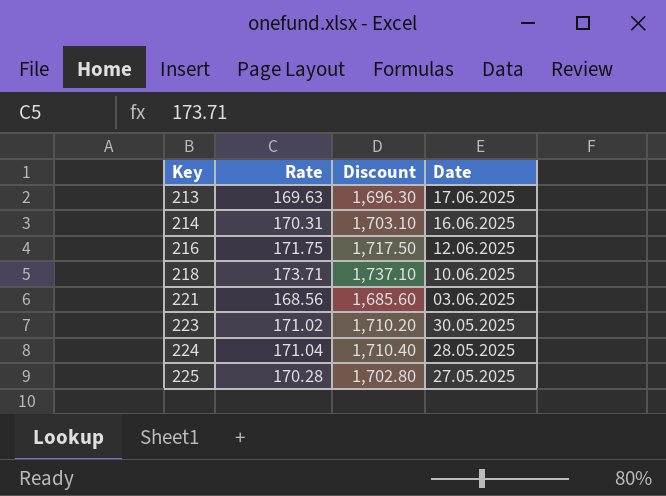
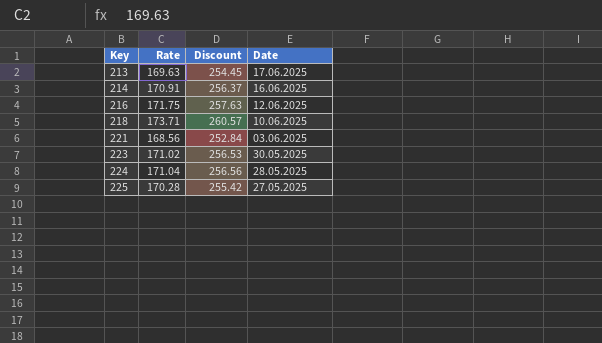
column Discount | formula: [Rate] * 10 -> [Rate] * 1.5
214 | Rate: 170.31 -> 170.91

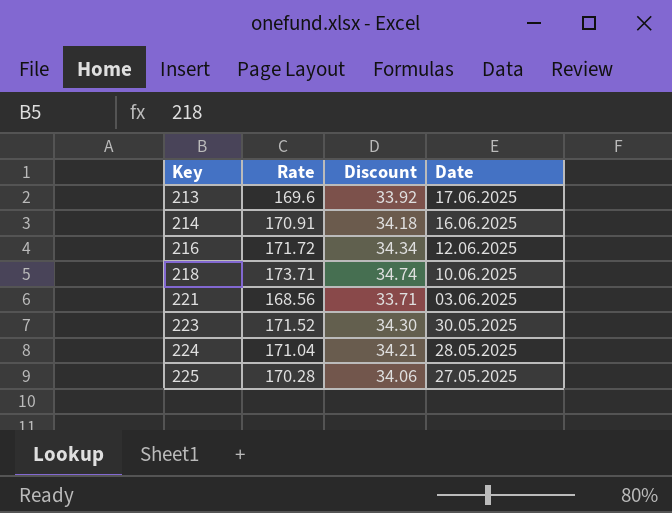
column Discount | formula: [Rate] * 1.5 -> [Rate] * 0.2
213 | Rate: 169.63 -> 169.6
216 | Rate: 171.75 -> 171.72
223 | Rate: 171.02 -> 171.52

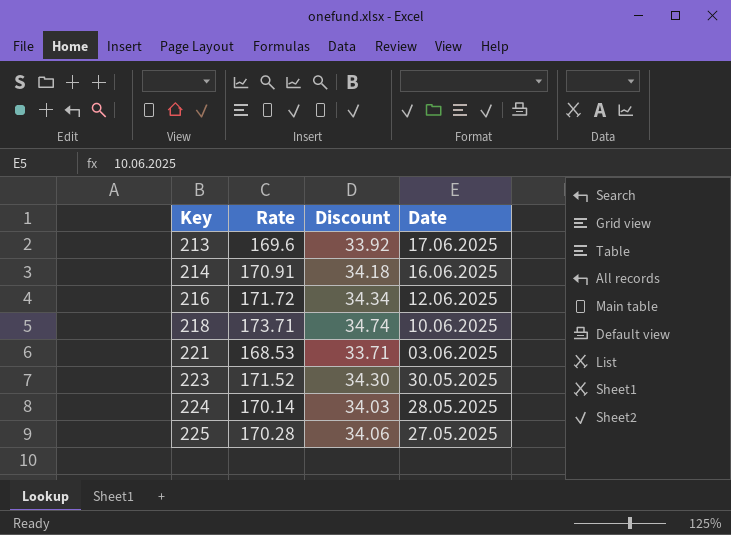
221 | Rate: 168.56 -> 168.53
224 | Rate: 171.04 -> 170.14
224 | Discount: 34.21 -> 34.03

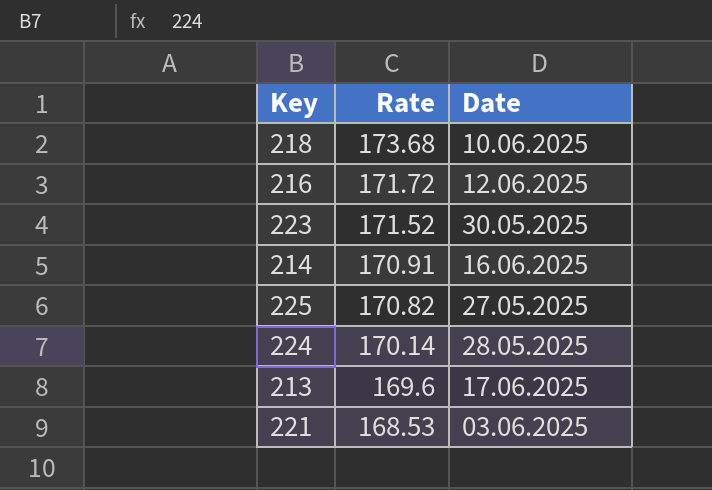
row order: Key ascending -> Rate descending
column Discount | formula: [Rate] * 0.2 -> none
218 | Rate: 173.71 -> 173.68
225 | Rate: 170.28 -> 170.82

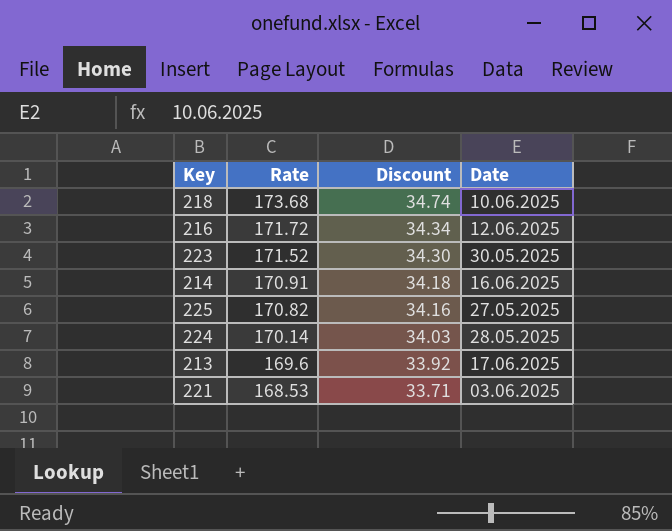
column Discount | formula: none -> [Rate] * 0.2

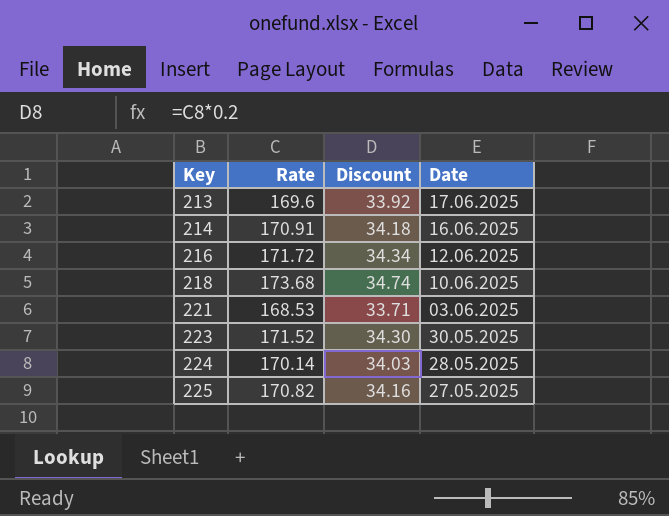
row order: Rate descending -> Key ascending

